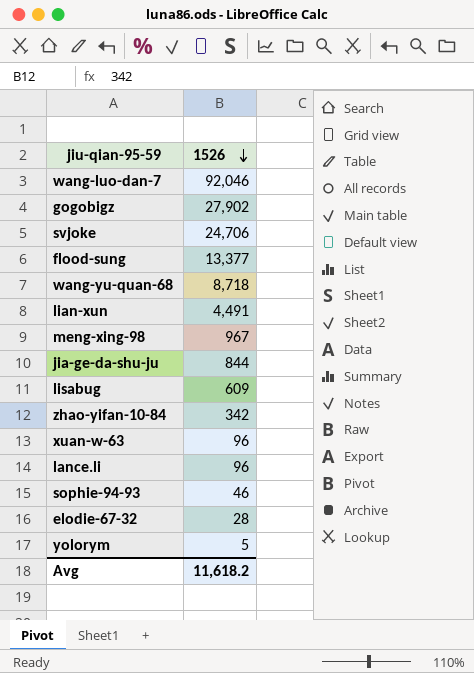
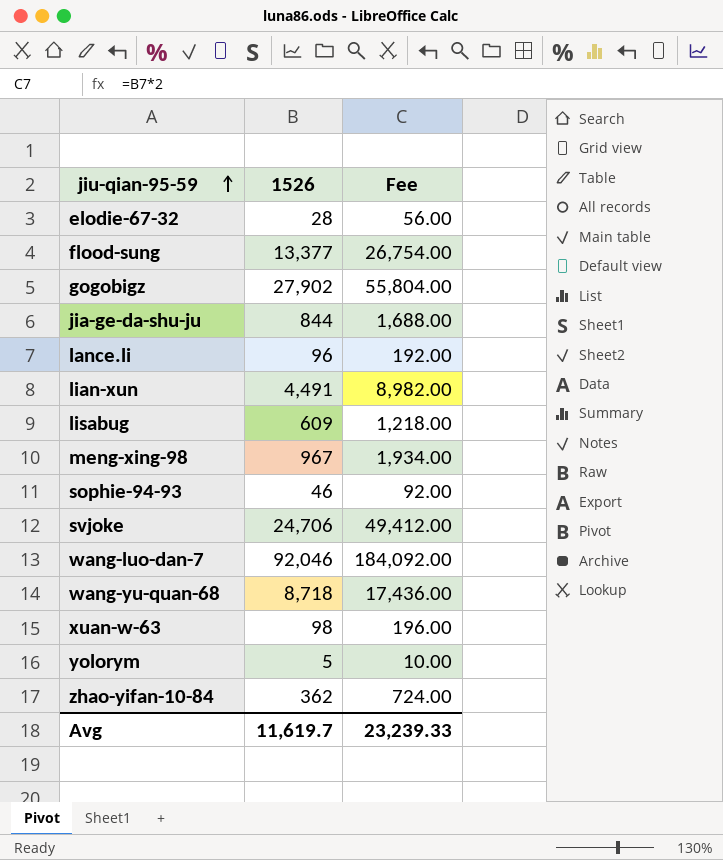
row order: 1526 descending -> jiu-qian-95-59 ascending
column Fee | formula: none -> [1526] * 2
xuan-w-63 | 1526: 96 -> 98
zhao-yifan-10-84 | 1526: 342 -> 362
Avg | 1526: 11,618.2 -> 11,619.7

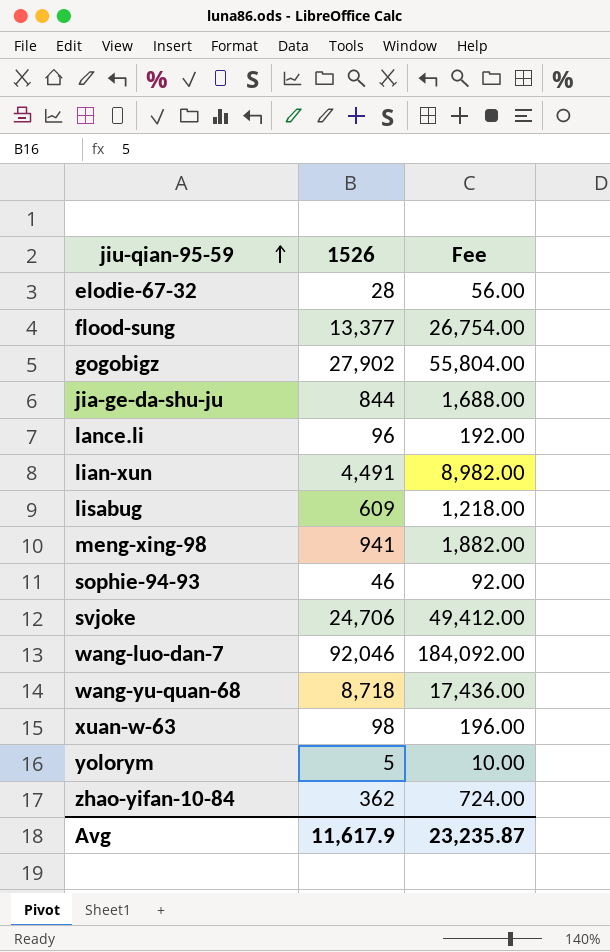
meng-xing-98 | 1526: 967 -> 941
meng-xing-98 | Fee: 1,934.00 -> 1,882.00
Avg | 1526: 11,619.7 -> 11,617.9
Avg | Fee: 23,239.33 -> 23,235.87

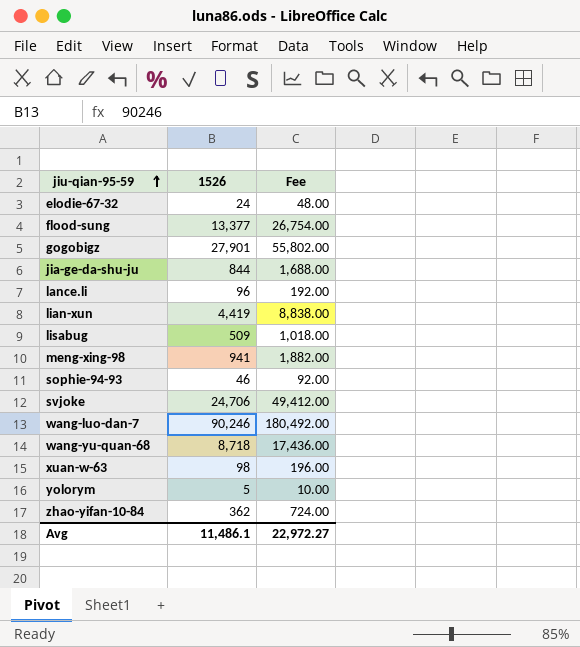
elodie-67-32 | 1526: 28 -> 24
elodie-67-32 | Fee: 56.00 -> 48.00
gogobigz | 1526: 27,902 -> 27,901
gogobigz | Fee: 55,804.00 -> 55,802.00
lian-xun | 1526: 4,491 -> 4,419
lian-xun | Fee: 8,982.00 -> 8,838.00
lisabug | 1526: 609 -> 509
lisabug | Fee: 1,218.00 -> 1,018.00
wang-luo-dan-7 | 1526: 92,046 -> 90,246
wang-luo-dan-7 | Fee: 184,092.00 -> 180,492.00
Avg | 1526: 11,617.9 -> 11,486.1
Avg | Fee: 23,235.87 -> 22,972.27

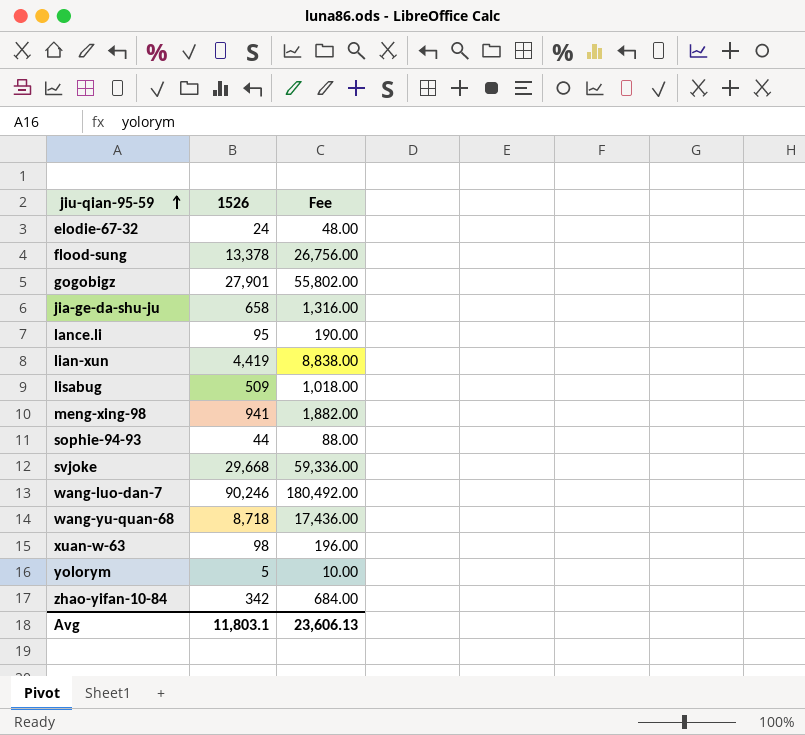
flood-sung | 1526: 13,377 -> 13,378
flood-sung | Fee: 26,754.00 -> 26,756.00
jia-ge-da-shu-ju | 1526: 844 -> 658
jia-ge-da-shu-ju | Fee: 1,688.00 -> 1,316.00
lance.li | 1526: 96 -> 95
lance.li | Fee: 192.00 -> 190.00
sophie-94-93 | 1526: 46 -> 44
sophie-94-93 | Fee: 92.00 -> 88.00
svjoke | 1526: 24,706 -> 29,668
svjoke | Fee: 49,412.00 -> 59,336.00
zhao-yifan-10-84 | 1526: 362 -> 342
zhao-yifan-10-84 | Fee: 724.00 -> 684.00
Avg | 1526: 11,486.1 -> 11,803.1
Avg | Fee: 22,972.27 -> 23,606.13

